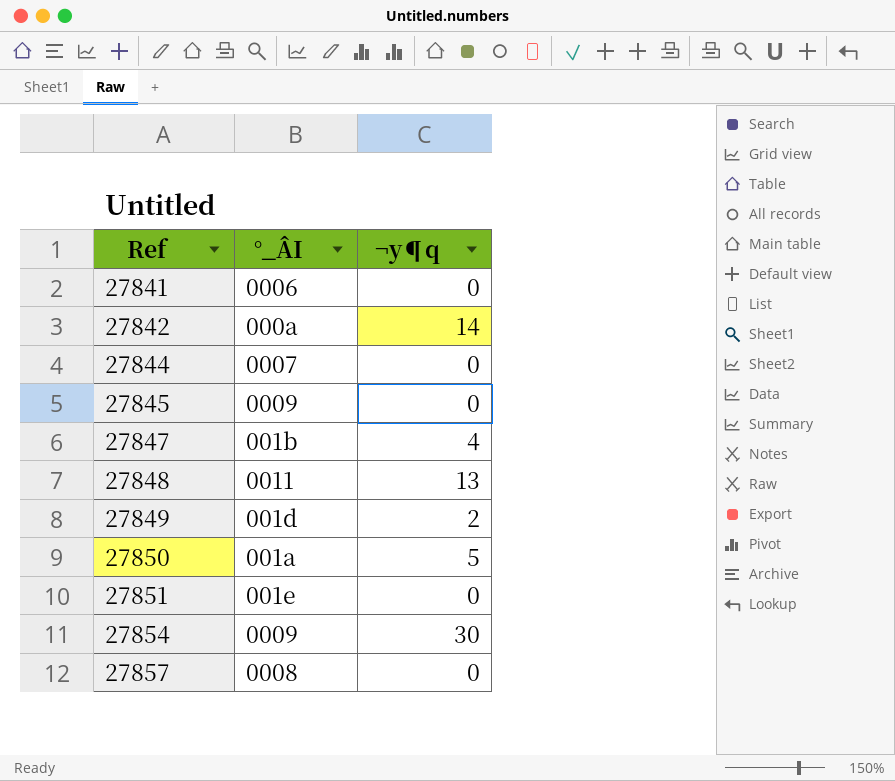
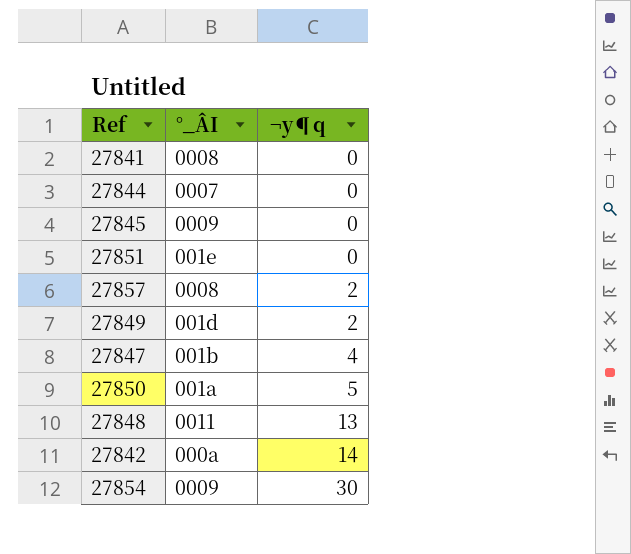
row order: Ref ascending -> ¬y¶q ascending
27841 | °_ÂI: 0006 -> 0008
27857 | ¬y¶q: 0 -> 2

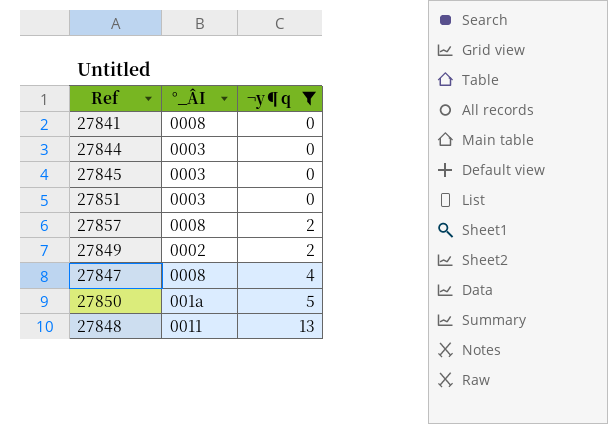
filter: none -> ¬y¶q <= 13
27844 | °_ÂI: 0007 -> 0003
27845 | °_ÂI: 0009 -> 0003
27851 | °_ÂI: 001e -> 0003
27849 | °_ÂI: 001d -> 0002
27847 | °_ÂI: 001b -> 0008

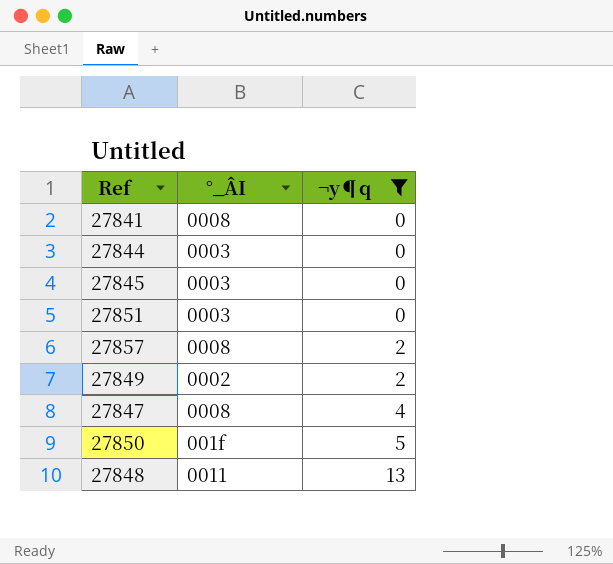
27850 | °_ÂI: 001a -> 001f

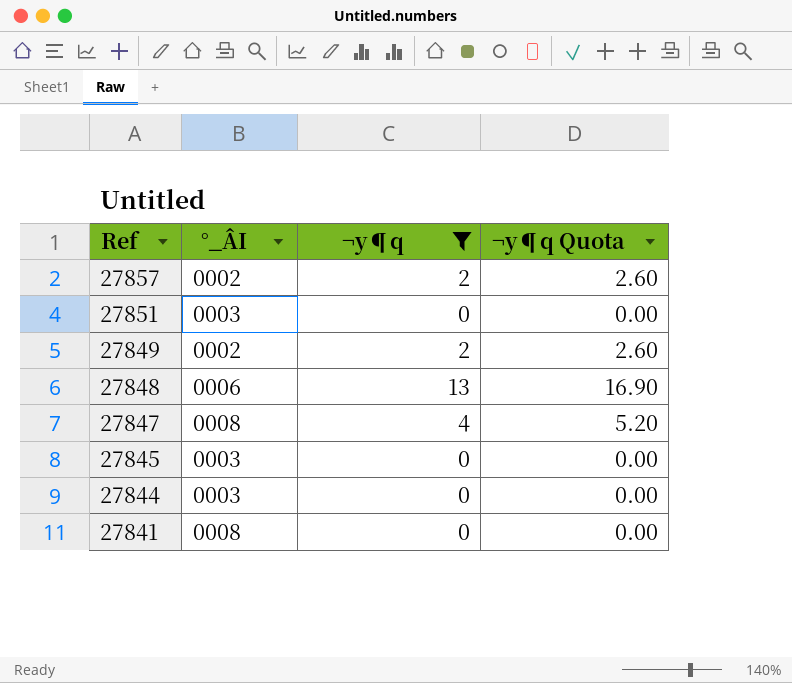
row order: ¬y¶q ascending -> Ref descending
column ¬y¶q Quota | formula: none -> [¬y¶q] * 1.3
row 27850: 001f | 5 -> none
27857 | °_ÂI: 0008 -> 0002
27848 | °_ÂI: 0011 -> 0006

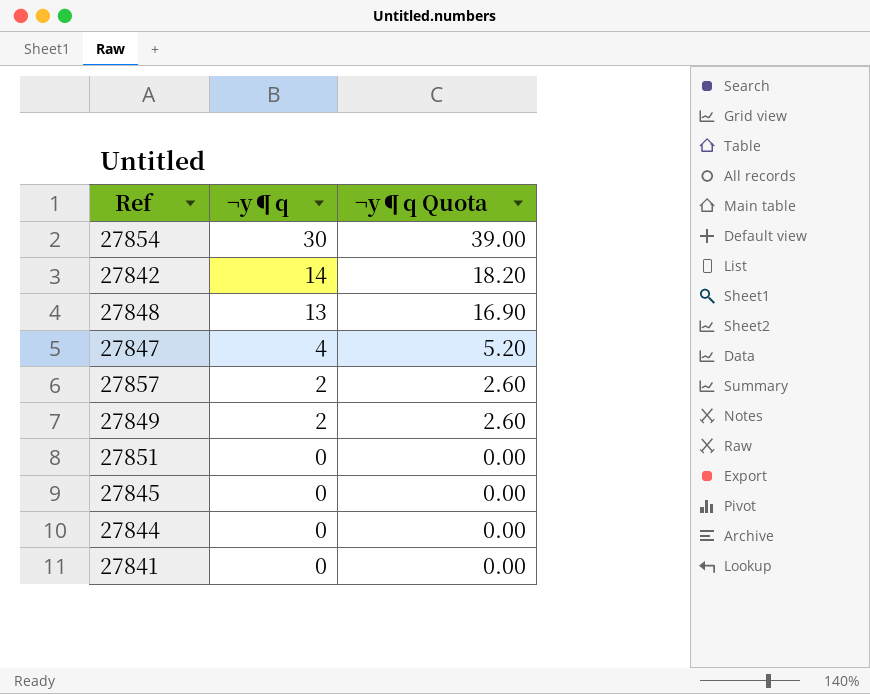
filter: ¬y¶q <= 13 -> none
row order: Ref descending -> ¬y¶q descending
column °_ÂI | position: 2 -> none

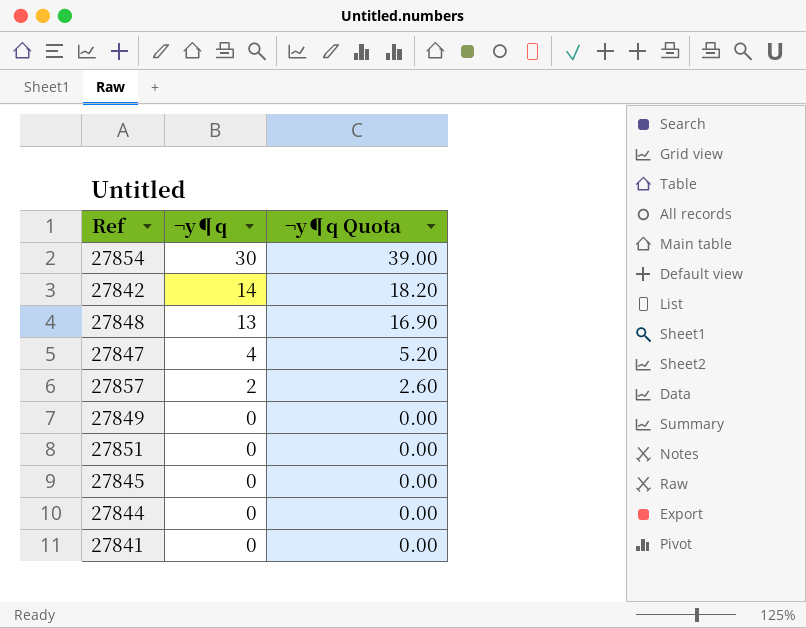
27849 | ¬y¶q: 2 -> 0
27849 | ¬y¶q Quota: 2.60 -> 0.00

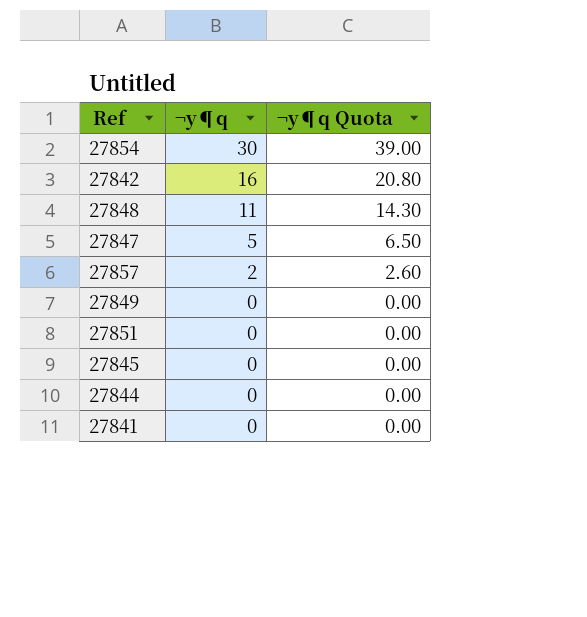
27842 | ¬y¶q: 14 -> 16
27842 | ¬y¶q Quota: 18.20 -> 20.80
27848 | ¬y¶q: 13 -> 11
27848 | ¬y¶q Quota: 16.90 -> 14.30
27847 | ¬y¶q: 4 -> 5
27847 | ¬y¶q Quota: 5.20 -> 6.50

